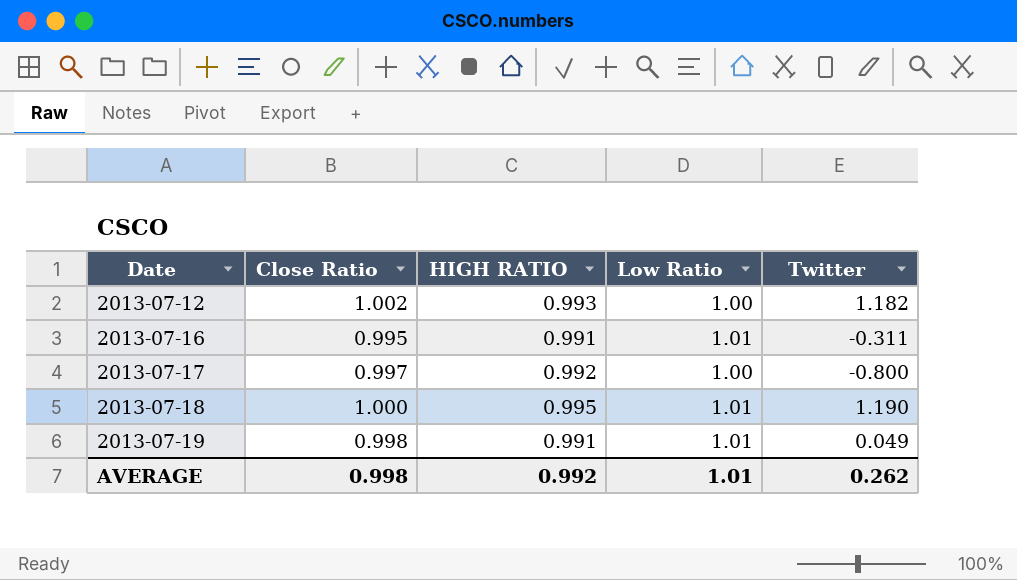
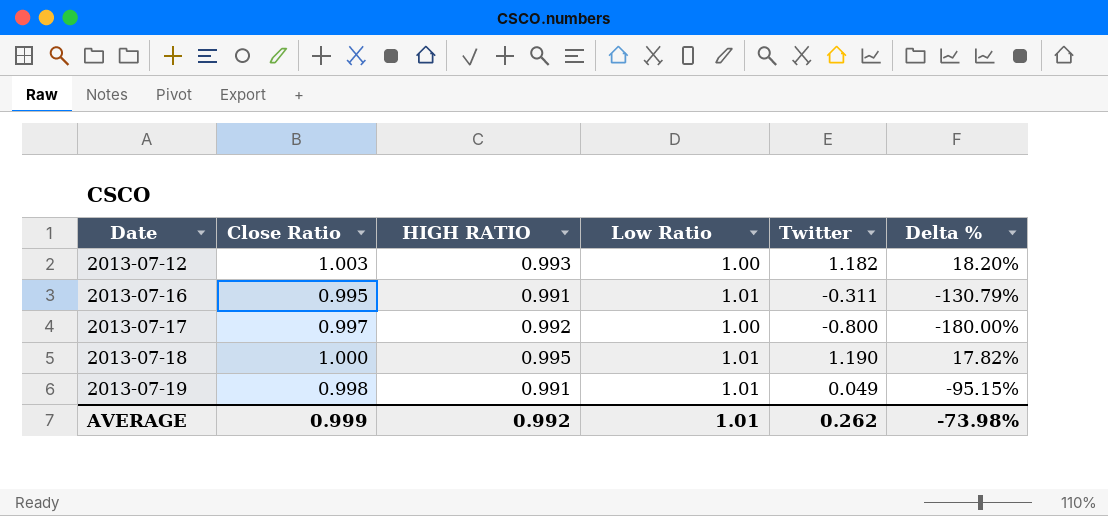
column Delta % | formula: none -> ([Twitter] - [Low Ratio]) / [Low Ratio]
2013-07-12 | Close Ratio: 1.002 -> 1.003
AVERAGE | Close Ratio: 0.998 -> 0.999

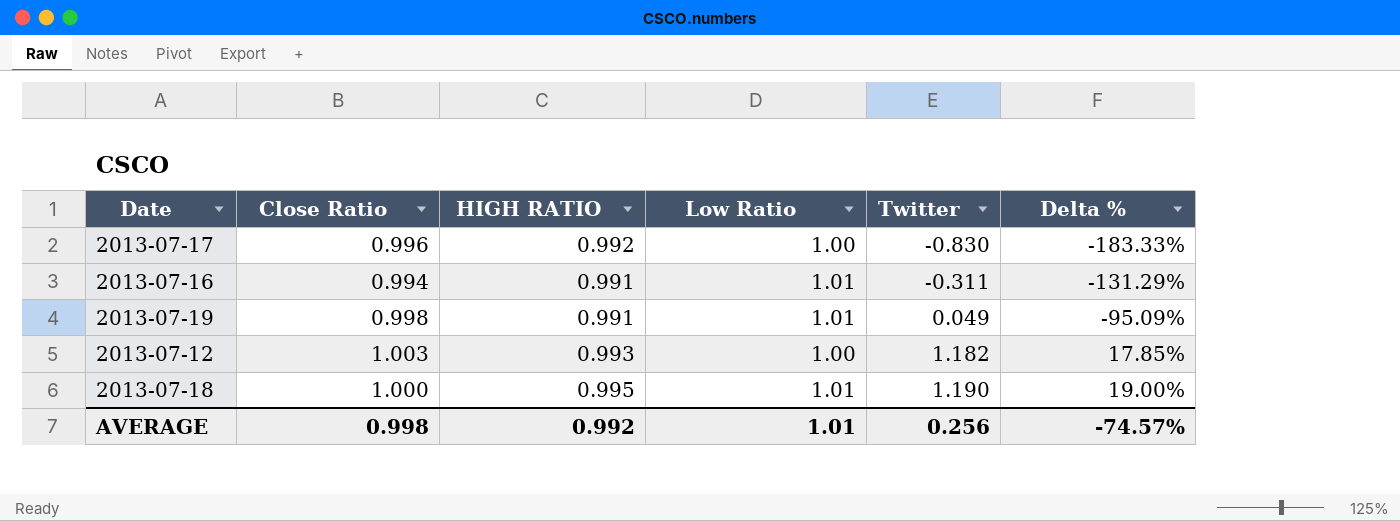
row order: Date ascending -> Twitter ascending
column Delta % | formula: ([Twitter] - [Low Ratio]) / [Low Ratio] -> ([Twitter] - [Close Ratio]) / [Close Ratio]
2013-07-17 | Close Ratio: 0.997 -> 0.996
2013-07-17 | Twitter: -0.800 -> -0.830
2013-07-16 | Close Ratio: 0.995 -> 0.994
AVERAGE | Close Ratio: 0.999 -> 0.998
AVERAGE | Twitter: 0.262 -> 0.256
AVERAGE | Delta %: -73.98% -> -74.57%

